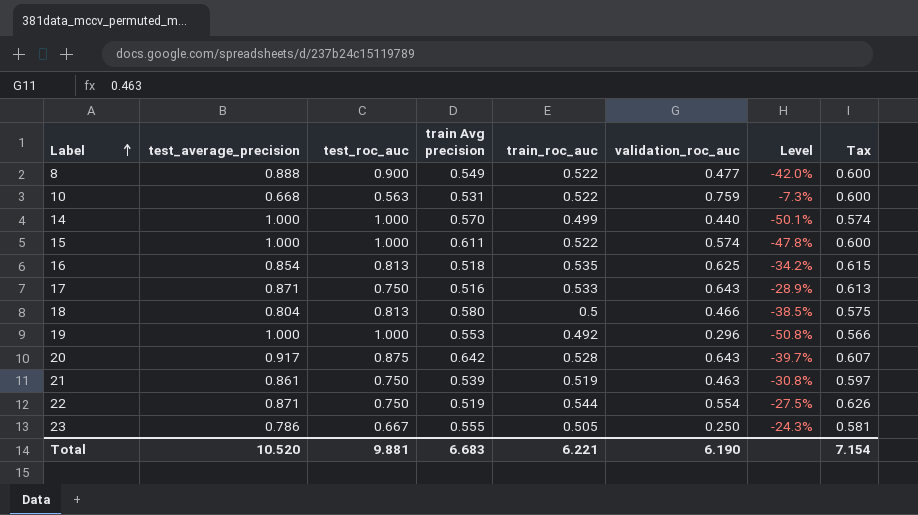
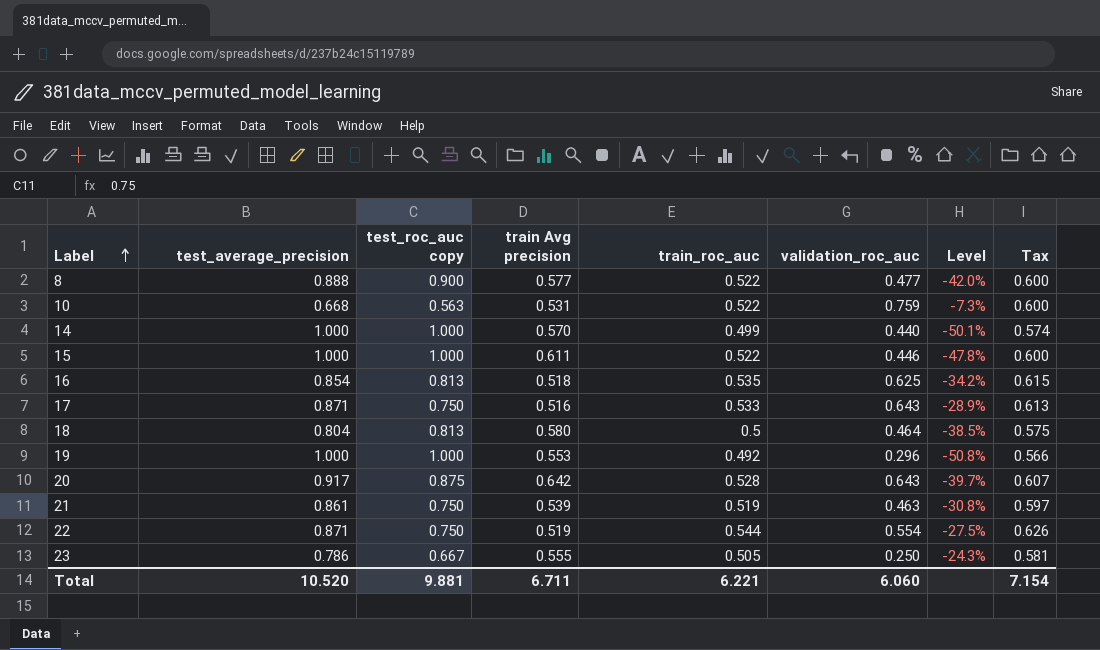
column name: test_roc_auc -> test_roc_auc copy
8 | train Avg precision: 0.549 -> 0.577
15 | validation_roc_auc: 0.574 -> 0.446
18 | validation_roc_auc: 0.466 -> 0.464
Total | train Avg precision: 6.683 -> 6.711
Total | validation_roc_auc: 6.190 -> 6.060

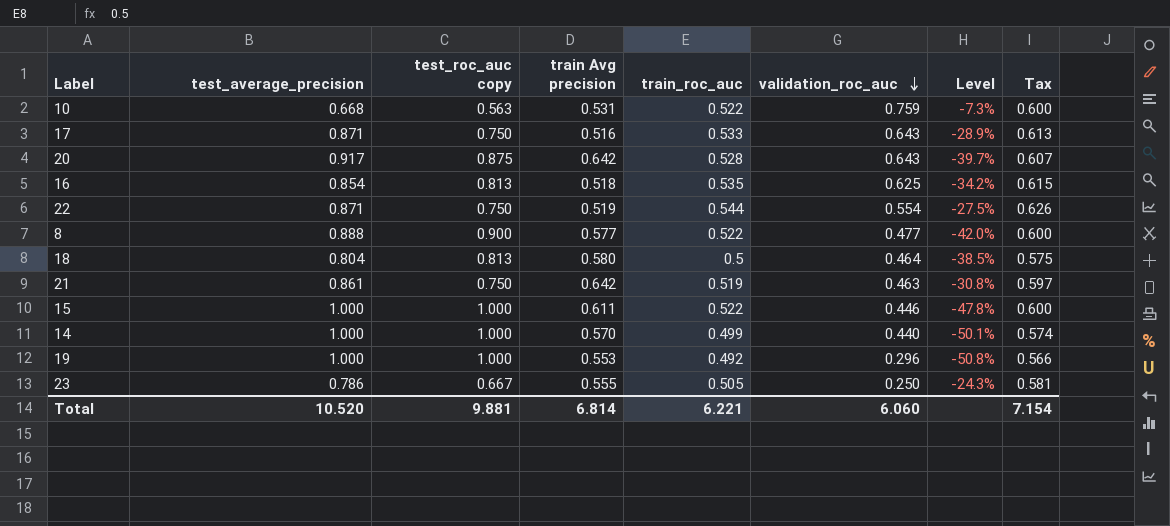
row order: Label ascending -> validation_roc_auc descending
21 | train Avg precision: 0.539 -> 0.642
Total | train Avg precision: 6.711 -> 6.814

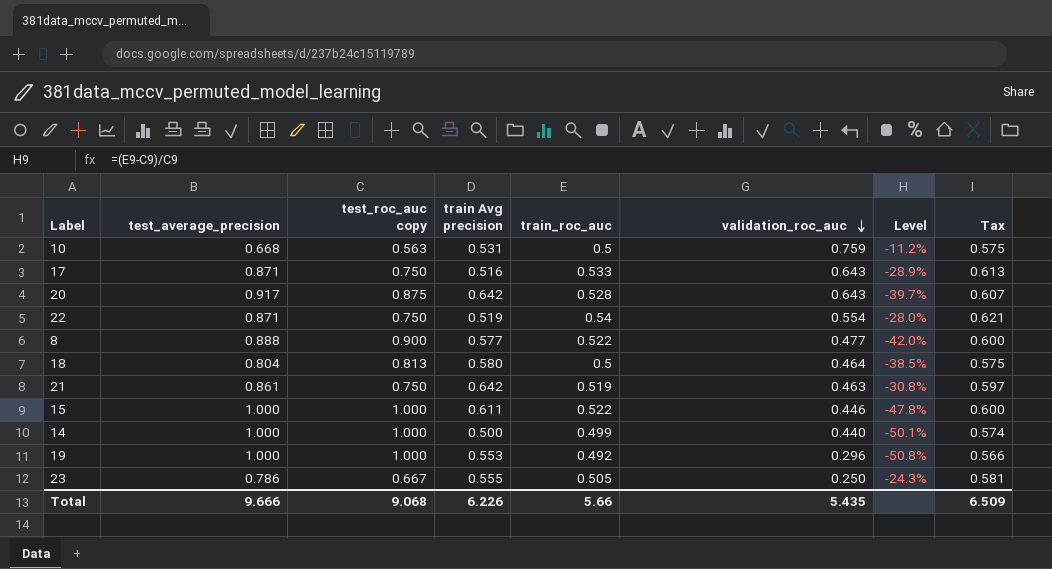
row 16: 0.854 | 0.813 | 0.518 | 0.535 | 0.625 | -34.2% | 0.615 -> none
10 | train_roc_auc: 0.522 -> 0.5
10 | Level: -7.3% -> -11.2%
10 | Tax: 0.600 -> 0.575
22 | train_roc_auc: 0.544 -> 0.54
22 | Level: -27.5% -> -28.0%
22 | Tax: 0.626 -> 0.621
14 | train Avg precision: 0.570 -> 0.500
Total | test_average_precision: 10.520 -> 9.666
Total | test_roc_auc copy: 9.881 -> 9.068
Total | train Avg precision: 6.814 -> 6.226
Total | train_roc_auc: 6.221 -> 5.66
Total | validation_roc_auc: 6.060 -> 5.435
Total | Tax: 7.154 -> 6.509

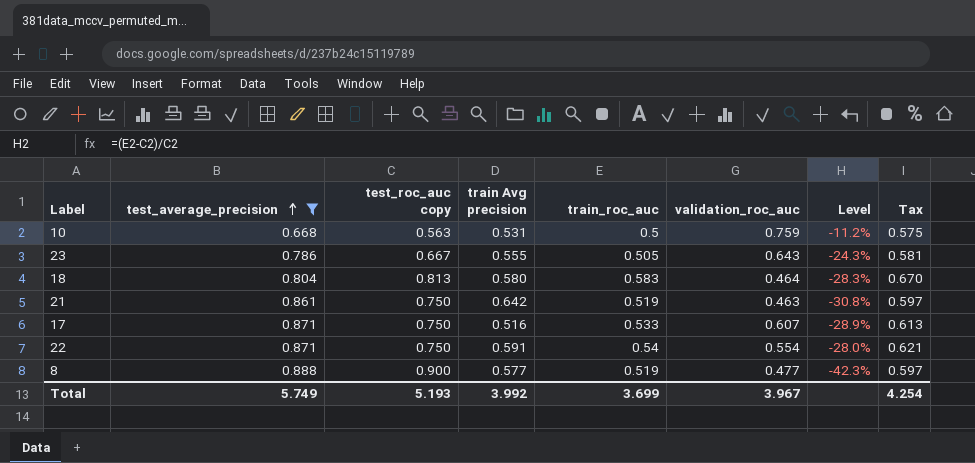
filter: none -> test_average_precision <= 0.888
row order: validation_roc_auc descending -> test_average_precision ascending
23 | validation_roc_auc: 0.250 -> 0.643
18 | train_roc_auc: 0.5 -> 0.583
18 | Level: -38.5% -> -28.3%
18 | Tax: 0.575 -> 0.670
17 | validation_roc_auc: 0.643 -> 0.607
22 | train Avg precision: 0.519 -> 0.591
8 | train_roc_auc: 0.522 -> 0.519
8 | Level: -42.0% -> -42.3%
8 | Tax: 0.600 -> 0.597
Total | test_average_precision: 9.666 -> 5.749
Total | test_roc_auc copy: 9.068 -> 5.193
Total | train Avg precision: 6.226 -> 3.992
Total | train_roc_auc: 5.66 -> 3.699
Total | validation_roc_auc: 5.435 -> 3.967
Total | Tax: 6.509 -> 4.254

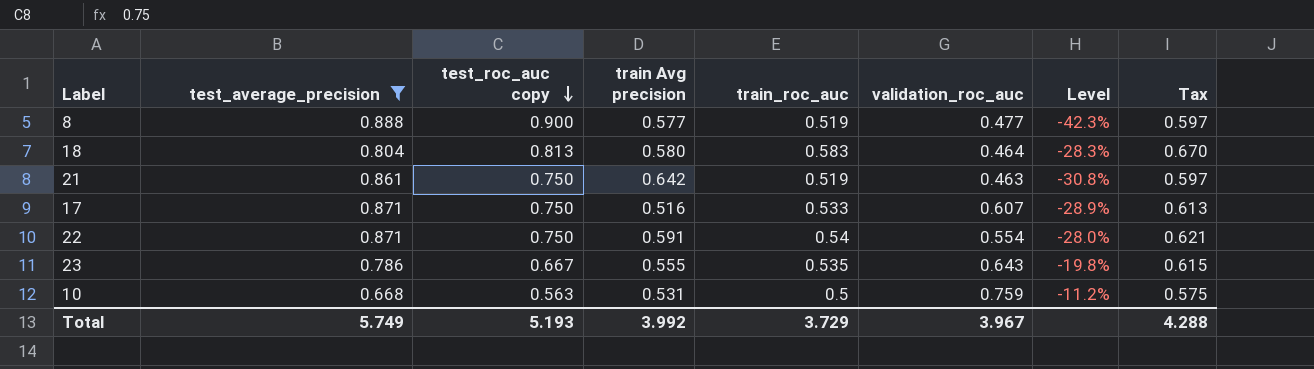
row order: test_average_precision ascending -> test_roc_auc copy descending
23 | train_roc_auc: 0.505 -> 0.535
23 | Level: -24.3% -> -19.8%
23 | Tax: 0.581 -> 0.615
Total | train_roc_auc: 3.699 -> 3.729
Total | Tax: 4.254 -> 4.288

